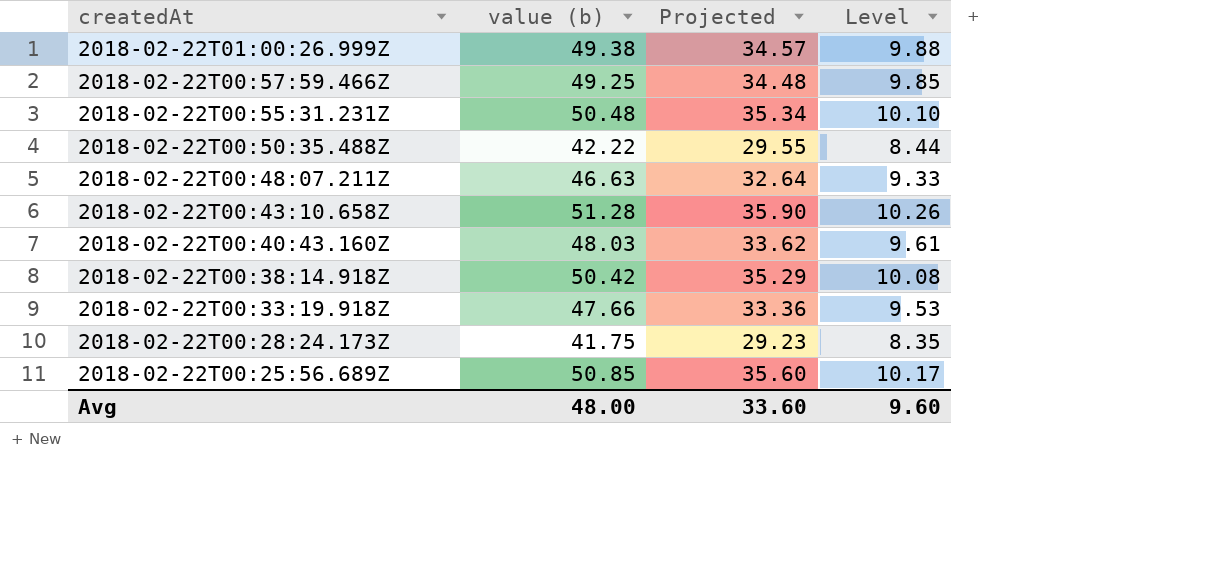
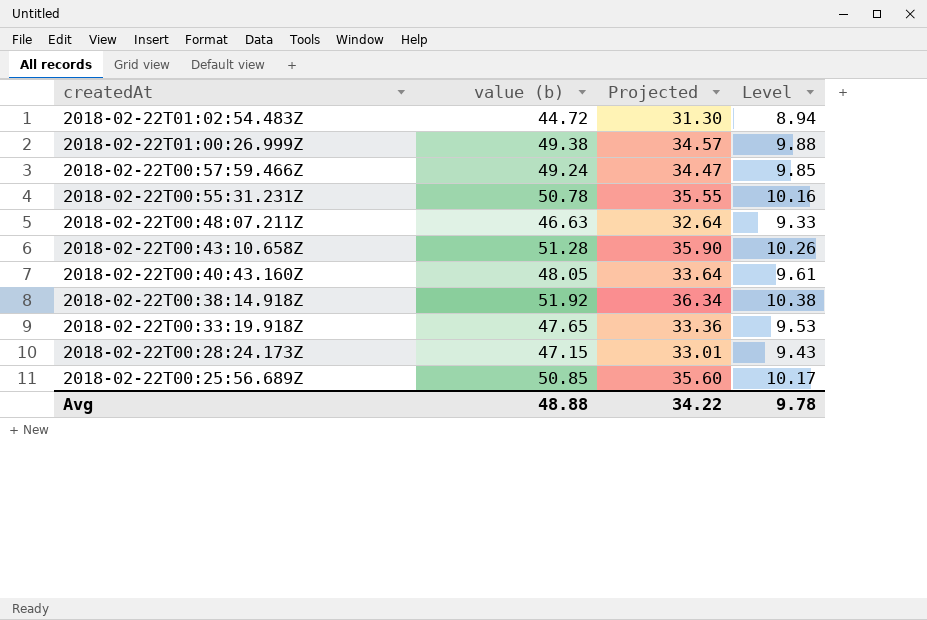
row 2018-02-22T00:50:35.488Z: 42.22 | 29.55 | 8.44 -> none
row 2018-02-22T01:02:54.483Z: none -> 44.72 | 31.30 | 8.94
2018-02-22T00:57:59.466Z | value (b): 49.25 -> 49.24
2018-02-22T00:57:59.466Z | Projected: 34.48 -> 34.47
2018-02-22T00:55:31.231Z | value (b): 50.48 -> 50.78
2018-02-22T00:55:31.231Z | Projected: 35.34 -> 35.55
2018-02-22T00:55:31.231Z | Level: 10.10 -> 10.16
2018-02-22T00:40:43.160Z | value (b): 48.03 -> 48.05
2018-02-22T00:40:43.160Z | Projected: 33.62 -> 33.64
2018-02-22T00:38:14.918Z | value (b): 50.42 -> 51.92
2018-02-22T00:38:14.918Z | Projected: 35.29 -> 36.34
2018-02-22T00:38:14.918Z | Level: 10.08 -> 10.38
2018-02-22T00:33:19.918Z | value (b): 47.66 -> 47.65
2018-02-22T00:28:24.173Z | value (b): 41.75 -> 47.15
2018-02-22T00:28:24.173Z | Projected: 29.23 -> 33.01
2018-02-22T00:28:24.173Z | Level: 8.35 -> 9.43
Avg | value (b): 48.00 -> 48.88
Avg | Projected: 33.60 -> 34.22
Avg | Level: 9.60 -> 9.78

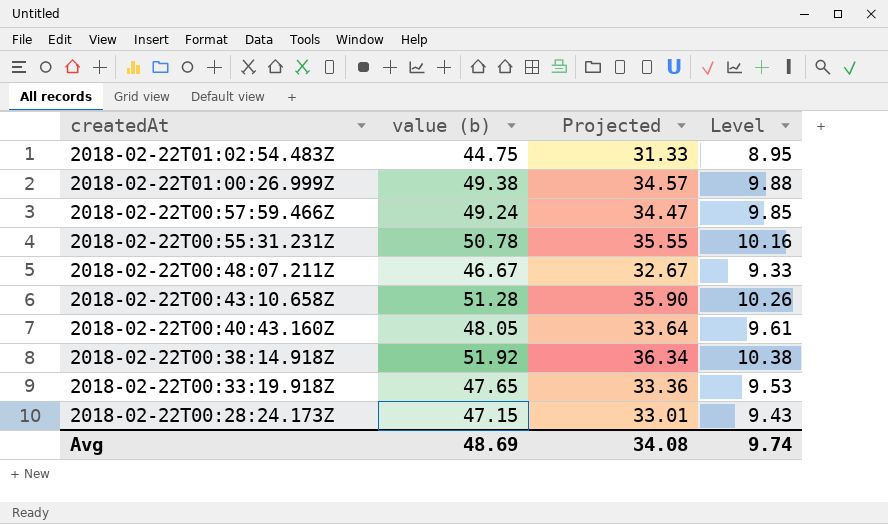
row 2018-02-22T00:25:56.689Z: 50.85 | 35.60 | 10.17 -> none
2018-02-22T01:02:54.483Z | value (b): 44.72 -> 44.75
2018-02-22T01:02:54.483Z | Projected: 31.30 -> 31.33
2018-02-22T01:02:54.483Z | Level: 8.94 -> 8.95
2018-02-22T00:48:07.211Z | value (b): 46.63 -> 46.67
2018-02-22T00:48:07.211Z | Projected: 32.64 -> 32.67
Avg | value (b): 48.88 -> 48.69
Avg | Projected: 34.22 -> 34.08
Avg | Level: 9.78 -> 9.74

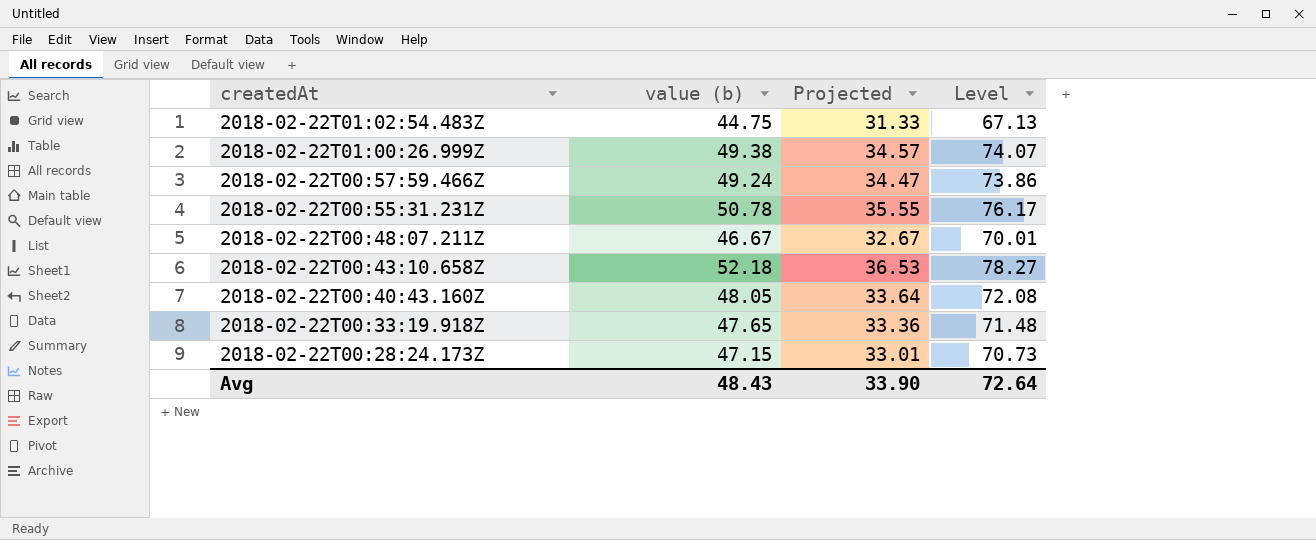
column Level | formula: [value (b)] * 0.2 -> [value (b)] * 1.5
row 2018-02-22T00:38:14.918Z: 51.92 | 36.34 | 10.38 -> none
2018-02-22T00:43:10.658Z | value (b): 51.28 -> 52.18
2018-02-22T00:43:10.658Z | Projected: 35.90 -> 36.53
Avg | value (b): 48.69 -> 48.43
Avg | Projected: 34.08 -> 33.90
Avg | Level: 9.74 -> 72.64

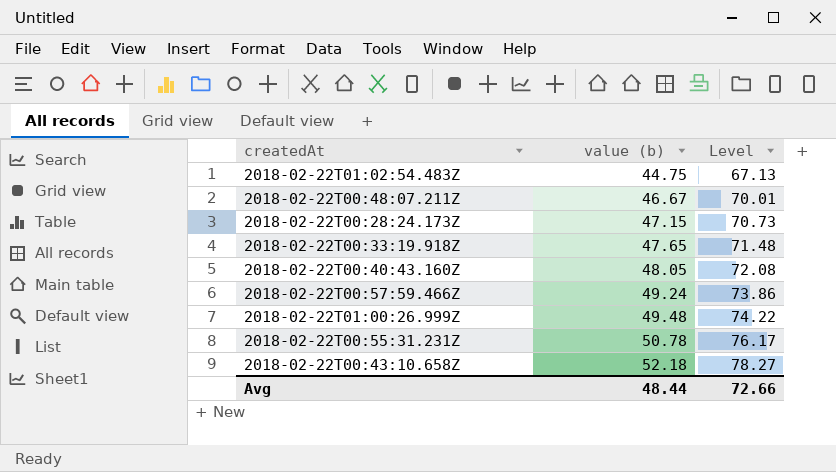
row order: createdAt descending -> value (b) ascending
column Projected | formula: [value (b)] * 0.7 -> none
2018-02-22T01:00:26.999Z | value (b): 49.38 -> 49.48
2018-02-22T01:00:26.999Z | Level: 74.07 -> 74.22
Avg | value (b): 48.43 -> 48.44
Avg | Level: 72.64 -> 72.66

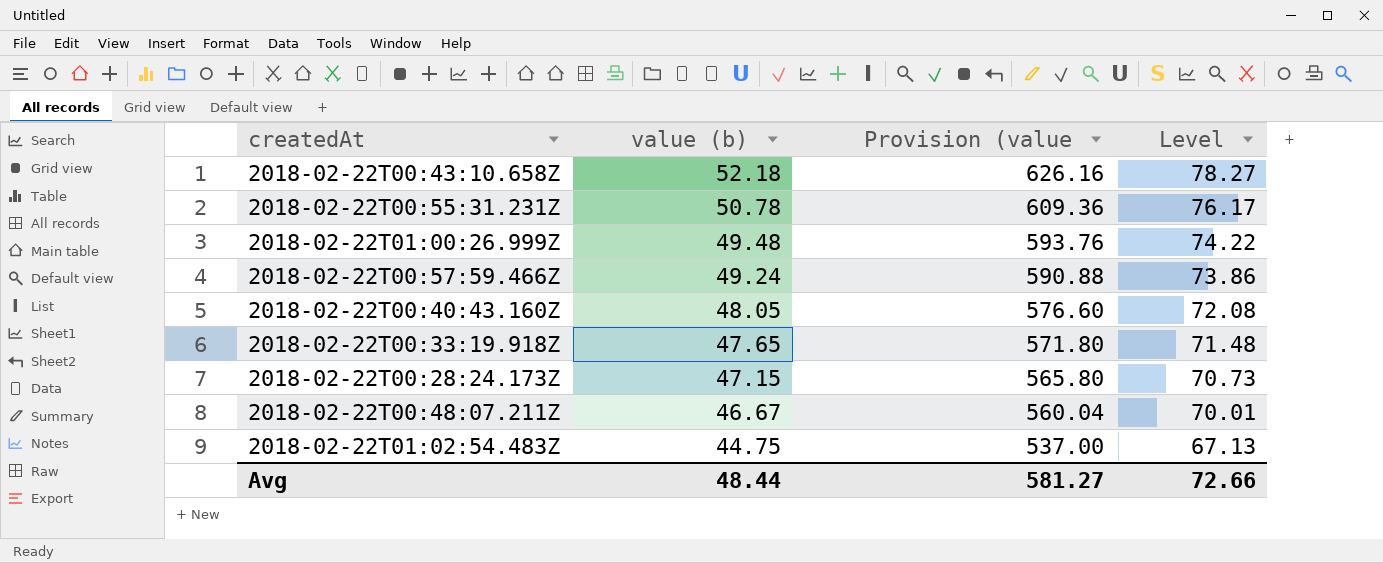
row order: value (b) ascending -> value (b) descending
column Provision (value | formula: none -> [value (b)] * 12

